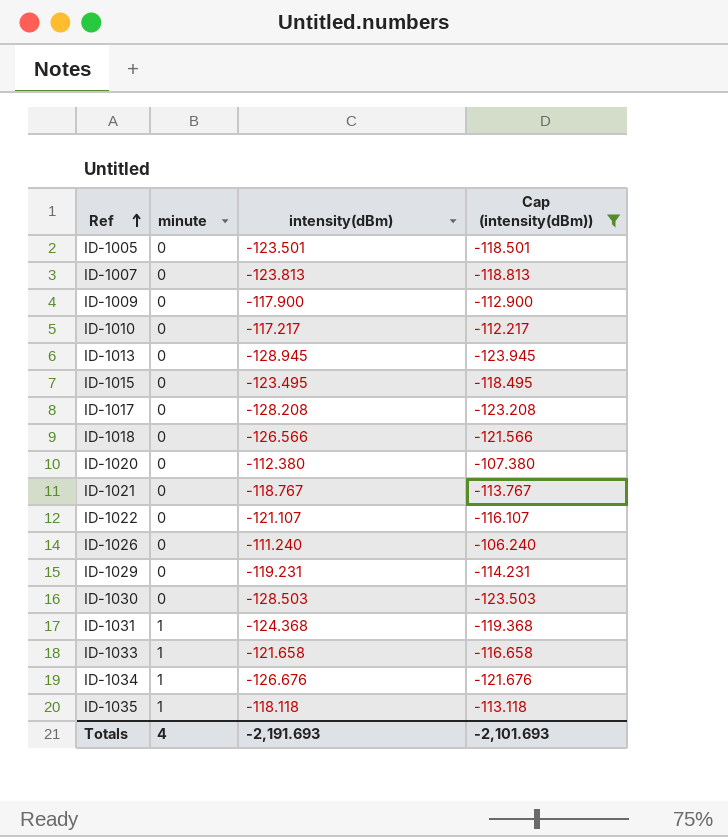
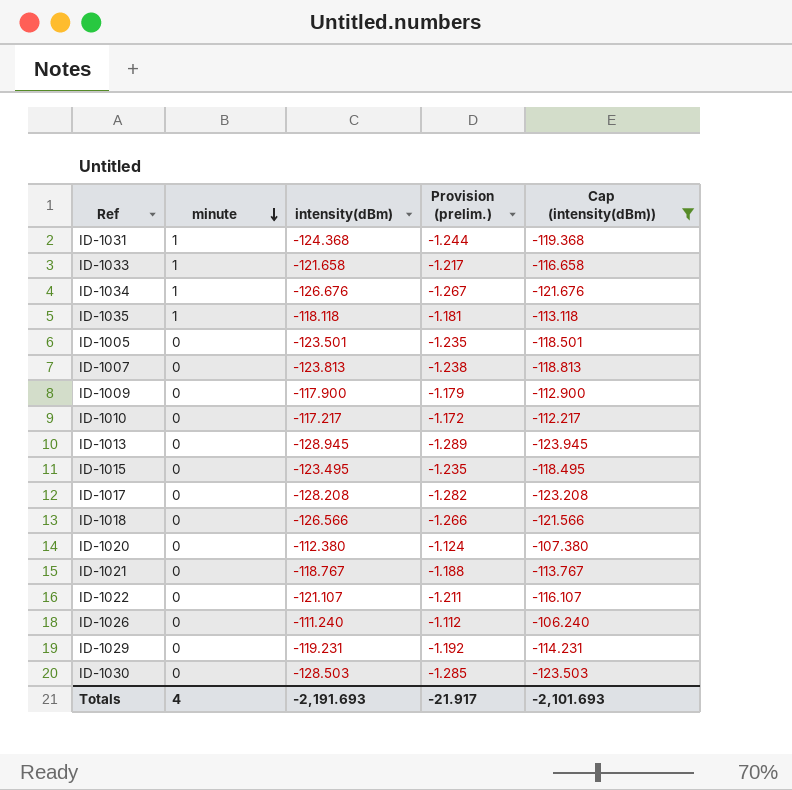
row order: Ref ascending -> minute descending
column Provision (prelim.) | formula: none -> [intensity(dBm)] * 0.01

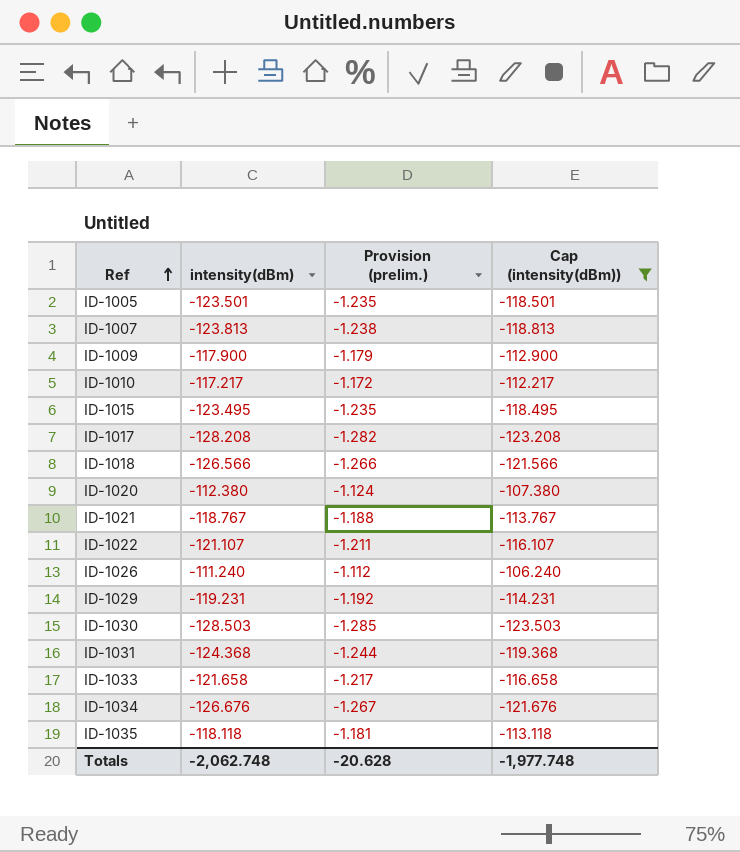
row order: minute descending -> Ref ascending
column minute | position: 2 -> none
row ID-1013: 0 | -128.945 | -1.289 | -123.945 -> none
Totals | intensity(dBm): -2,191.693 -> -2,062.748
Totals | Provision (prelim.): -21.917 -> -20.628
Totals | Cap (intensity(dBm)): -2,101.693 -> -1,977.748

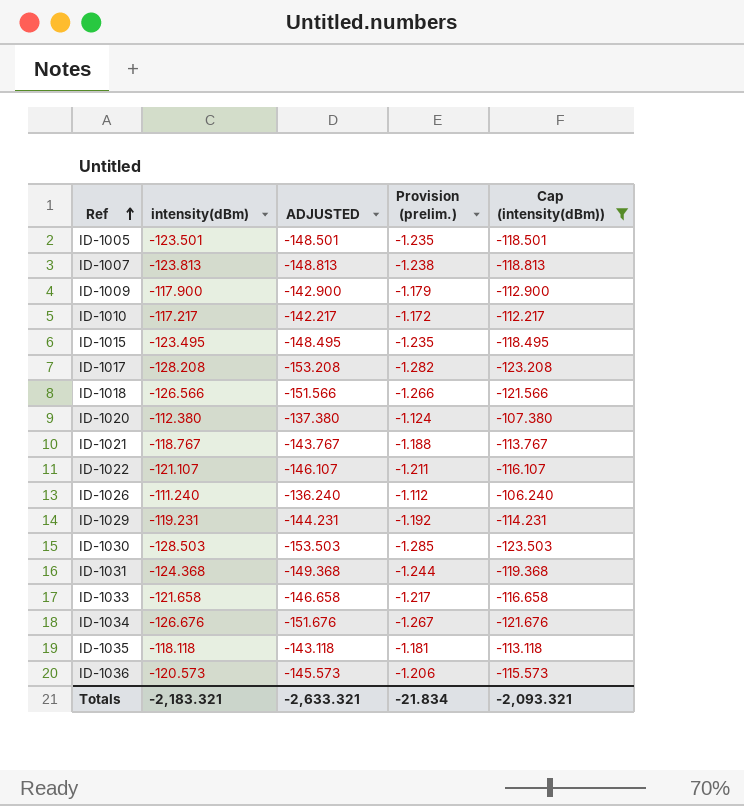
column ADJUSTED | formula: none -> [intensity(dBm)] - 25
row ID-1036: none -> -120.573 | -145.573 | -1.206 | -115.573
Totals | intensity(dBm): -2,062.748 -> -2,183.321
Totals | Provision (prelim.): -20.628 -> -21.834
Totals | Cap (intensity(dBm)): -1,977.748 -> -2,093.321

